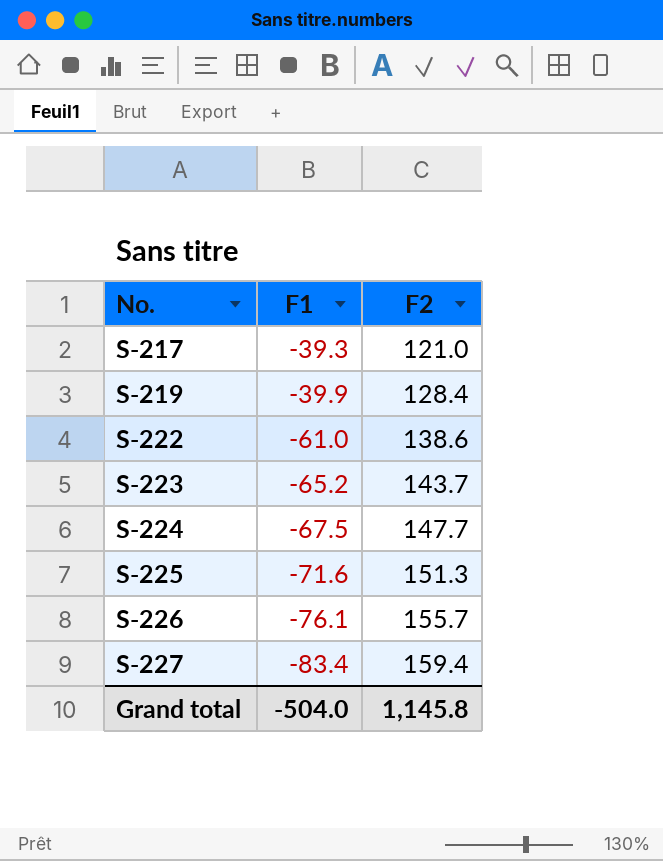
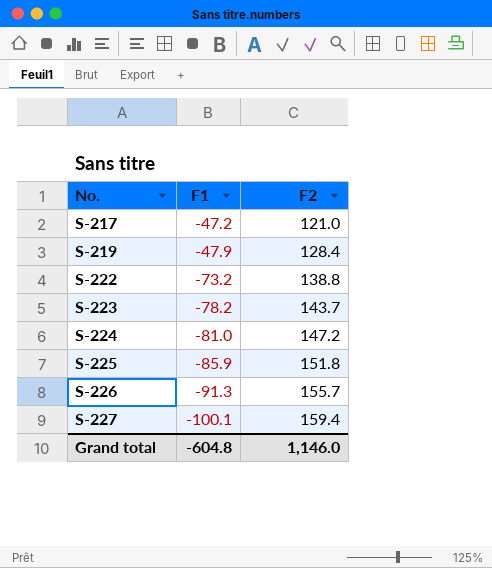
S-217 | F1: -39.3 -> -47.2
S-219 | F1: -39.9 -> -47.9
S-222 | F1: -61.0 -> -73.2
S-222 | F2: 138.6 -> 138.8
S-223 | F1: -65.2 -> -78.2
S-224 | F1: -67.5 -> -81.0
S-224 | F2: 147.7 -> 147.2
S-225 | F1: -71.6 -> -85.9
S-225 | F2: 151.3 -> 151.8
S-226 | F1: -76.1 -> -91.3
S-227 | F1: -83.4 -> -100.1
Grand total | F1: -504.0 -> -604.8
Grand total | F2: 1,145.8 -> 1,146.0

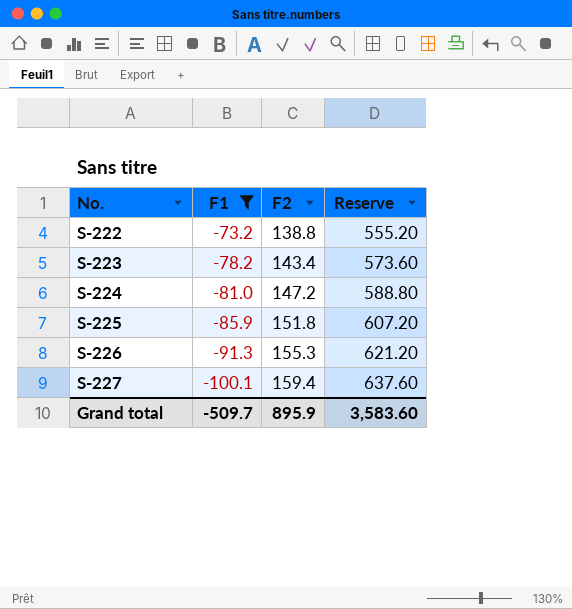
filter: none -> F1 <= -73.2
column Reserve | formula: none -> [F2] * 4
S-223 | F2: 143.7 -> 143.4
S-226 | F2: 155.7 -> 155.3
Grand total | F1: -604.8 -> -509.7
Grand total | F2: 1,146.0 -> 895.9

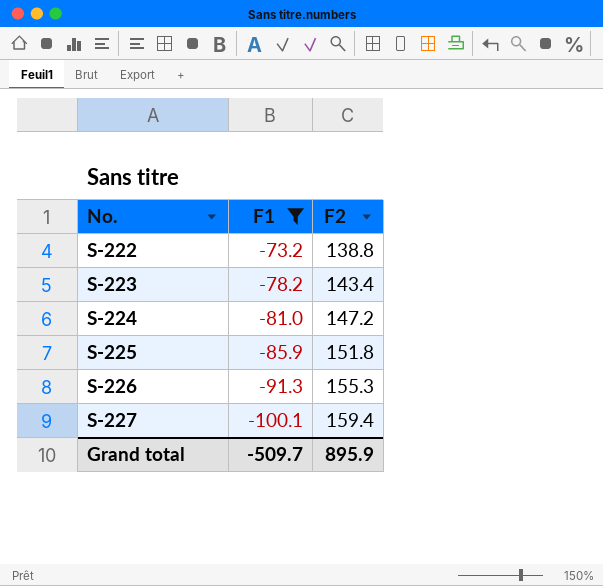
column Reserve | formula: [F2] * 4 -> none

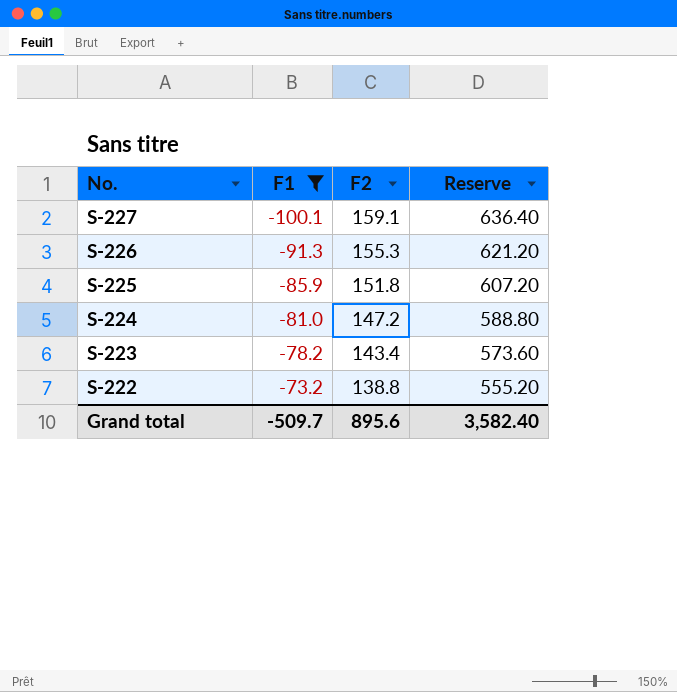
row order: No. ascending -> No. descending
column Reserve | formula: none -> [F2] * 4
S-227 | F2: 159.4 -> 159.1
Grand total | F2: 895.9 -> 895.6

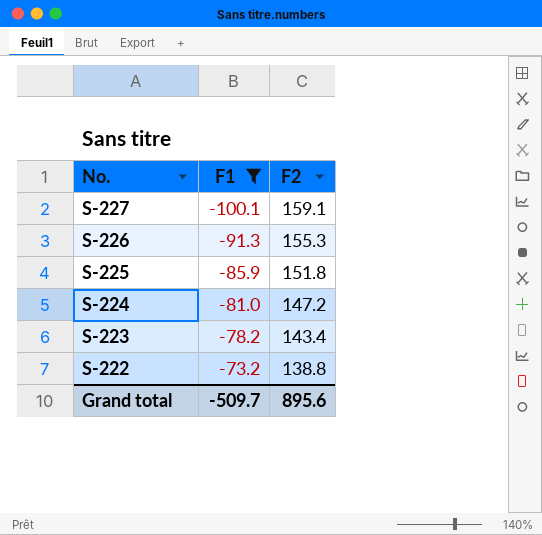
column Reserve | formula: [F2] * 4 -> none

